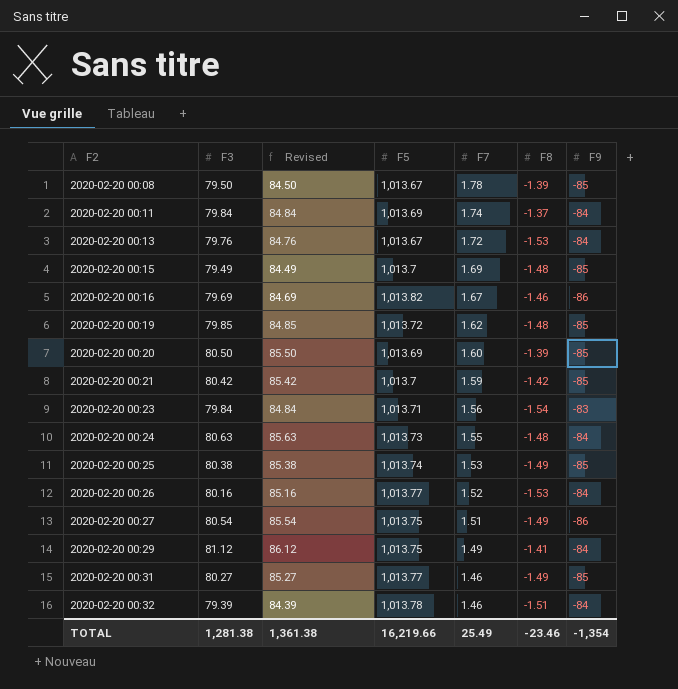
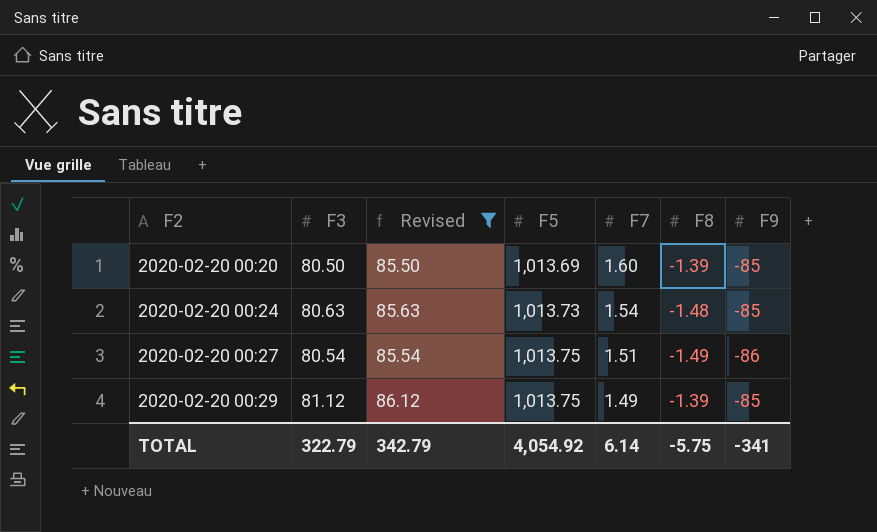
filter: none -> Revised >= 85.50
2020-02-20 00:24 | F7: 1.55 -> 1.54
2020-02-20 00:24 | F9: -84 -> -85
2020-02-20 00:29 | F8: -1.41 -> -1.39
2020-02-20 00:29 | F9: -84 -> -85
TOTAL | F3: 1,281.38 -> 322.79
TOTAL | Revised: 1,361.38 -> 342.79
TOTAL | F5: 16,219.66 -> 4,054.92
TOTAL | F7: 25.49 -> 6.14
TOTAL | F8: -23.46 -> -5.75
TOTAL | F9: -1,354 -> -341

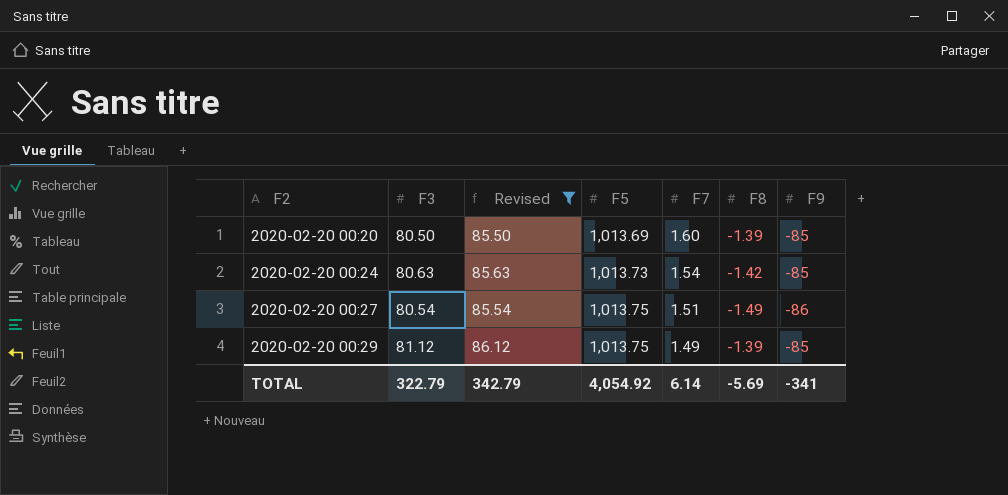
2020-02-20 00:24 | F8: -1.48 -> -1.42
TOTAL | F8: -5.75 -> -5.69

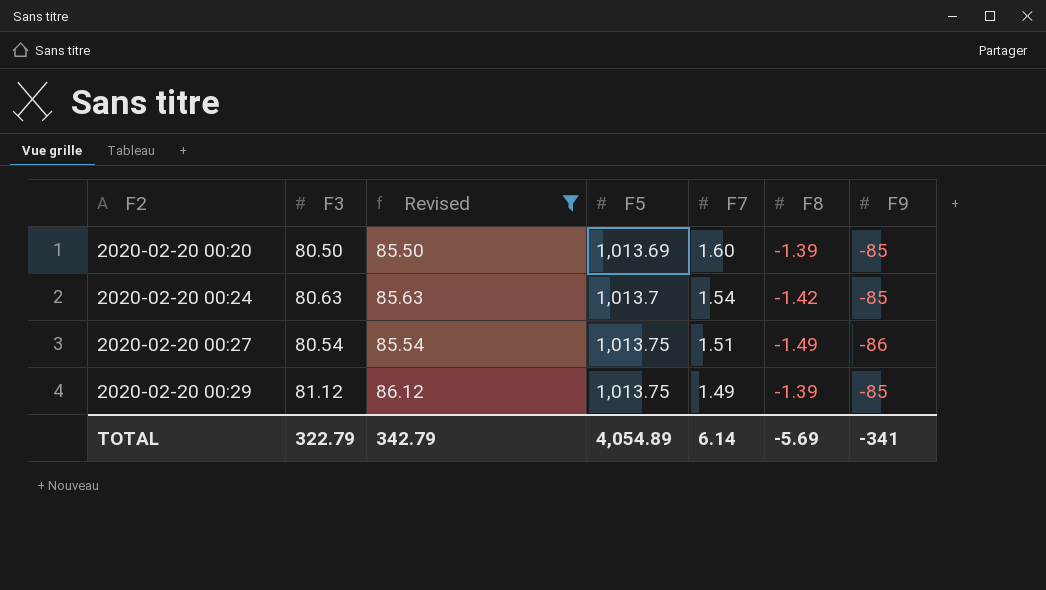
2020-02-20 00:24 | F5: 1,013.73 -> 1,013.7
TOTAL | F5: 4,054.92 -> 4,054.89

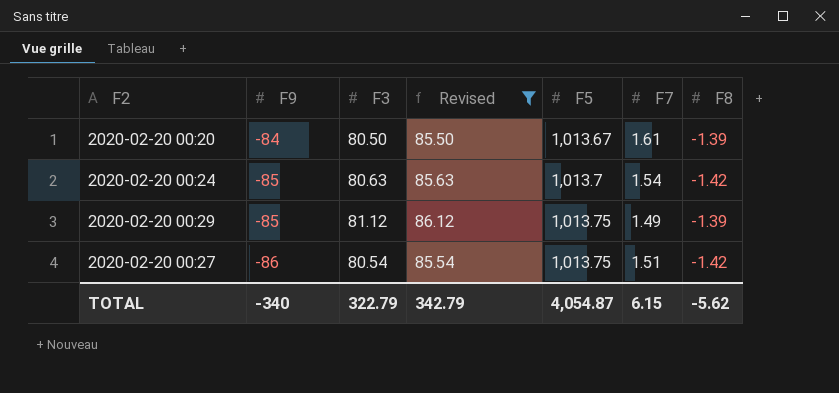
row order: F2 ascending -> F9 descending
column F9 | position: 7 -> 2
2020-02-20 00:20 | F9: -85 -> -84
2020-02-20 00:20 | F5: 1,013.69 -> 1,013.67
2020-02-20 00:20 | F7: 1.60 -> 1.61
2020-02-20 00:27 | F8: -1.49 -> -1.42
TOTAL | F9: -341 -> -340
TOTAL | F5: 4,054.89 -> 4,054.87
TOTAL | F7: 6.14 -> 6.15
TOTAL | F8: -5.69 -> -5.62

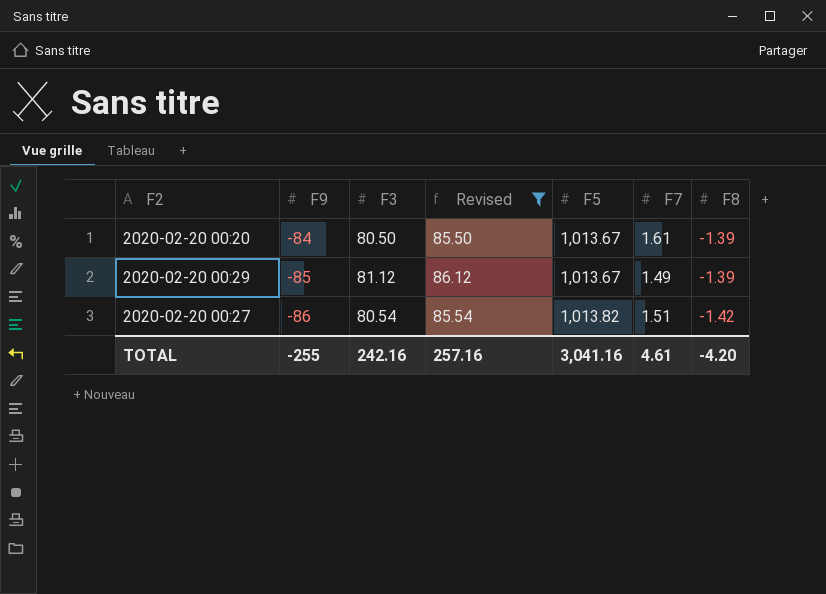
row 2020-02-20 00:24: -85 | 80.63 | 85.63 | 1,013.7 | 1.54 | -1.42 -> none
2020-02-20 00:29 | F5: 1,013.75 -> 1,013.67
2020-02-20 00:27 | F5: 1,013.75 -> 1,013.82
TOTAL | F9: -340 -> -255
TOTAL | F3: 322.79 -> 242.16
TOTAL | Revised: 342.79 -> 257.16
TOTAL | F5: 4,054.87 -> 3,041.16
TOTAL | F7: 6.15 -> 4.61
TOTAL | F8: -5.62 -> -4.20

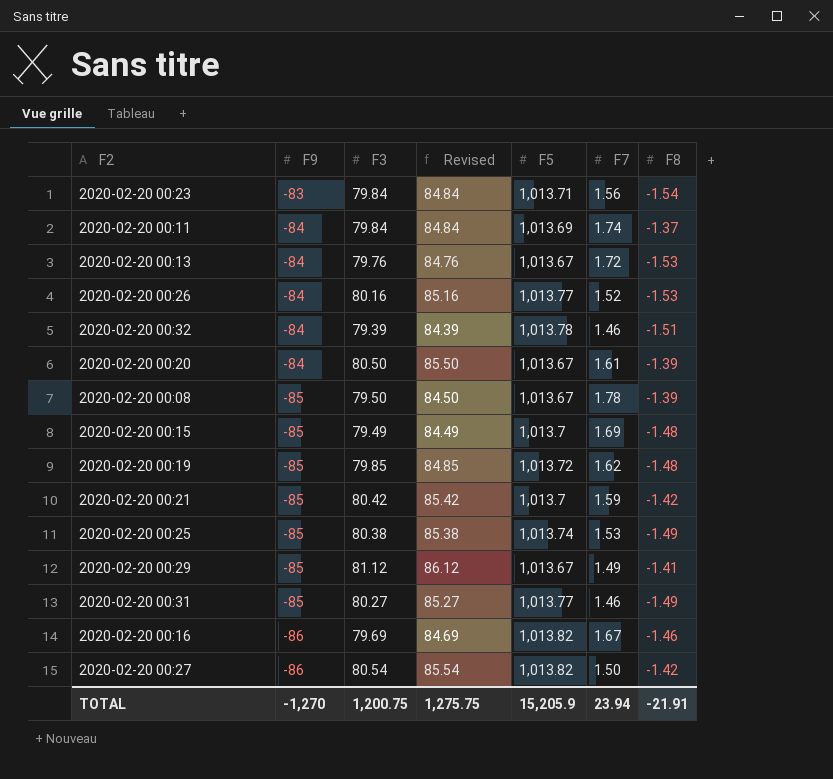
filter: Revised >= 85.50 -> none
2020-02-20 00:29 | F8: -1.39 -> -1.41
2020-02-20 00:27 | F7: 1.51 -> 1.50
TOTAL | F9: -255 -> -1,270
TOTAL | F3: 242.16 -> 1,200.75
TOTAL | Revised: 257.16 -> 1,275.75
TOTAL | F5: 3,041.16 -> 15,205.9
TOTAL | F7: 4.61 -> 23.94
TOTAL | F8: -4.20 -> -21.91

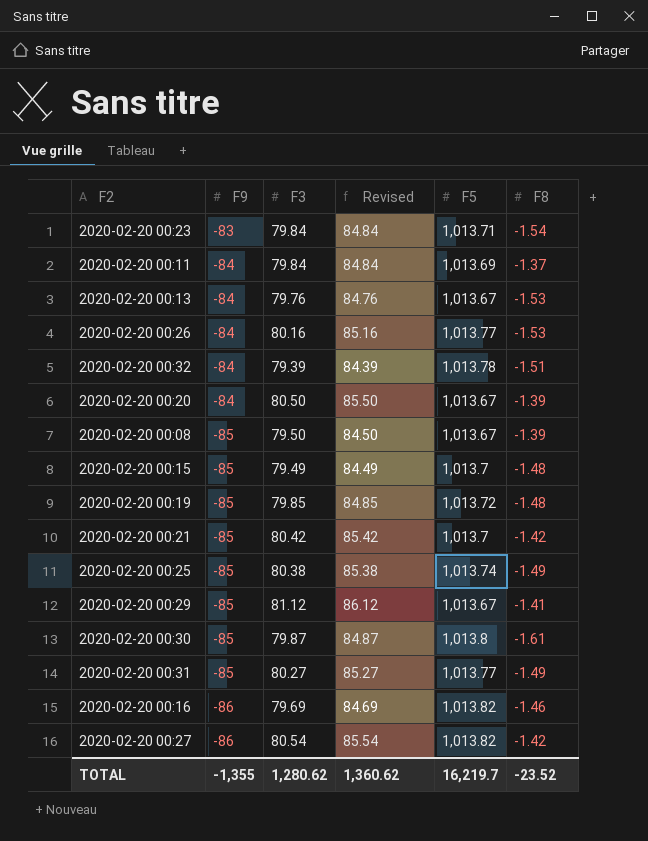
column F7 | position: 6 -> none
row 2020-02-20 00:30: none -> -85 | 79.87 | 84.87 | 1,013.8 | -1.61
TOTAL | F9: -1,270 -> -1,355
TOTAL | F3: 1,200.75 -> 1,280.62
TOTAL | Revised: 1,275.75 -> 1,360.62
TOTAL | F5: 15,205.9 -> 16,219.7
TOTAL | F8: -21.91 -> -23.52

